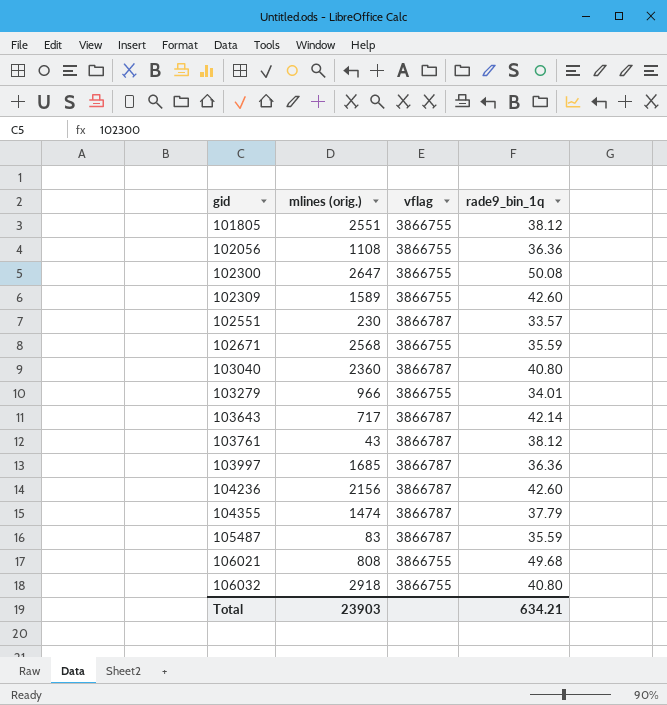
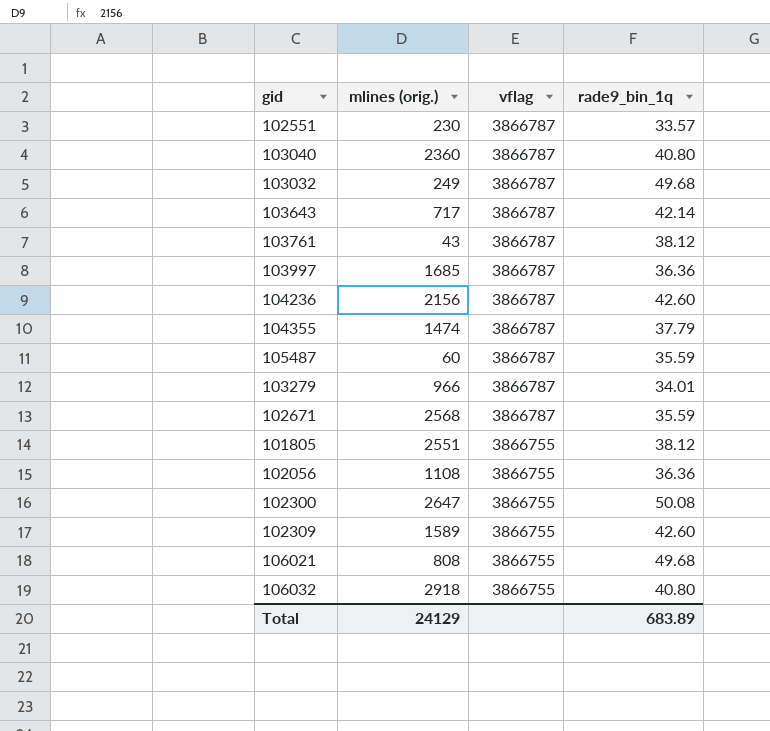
row order: gid ascending -> vflag descending
row 103032: none -> 249 | 3866787 | 49.68
105487 | mlines (orig.): 83 -> 60
103279 | vflag: 3866755 -> 3866787
102671 | vflag: 3866755 -> 3866787
Total | mlines (orig.): 23903 -> 24129
Total | rade9_bin_1q: 634.21 -> 683.89

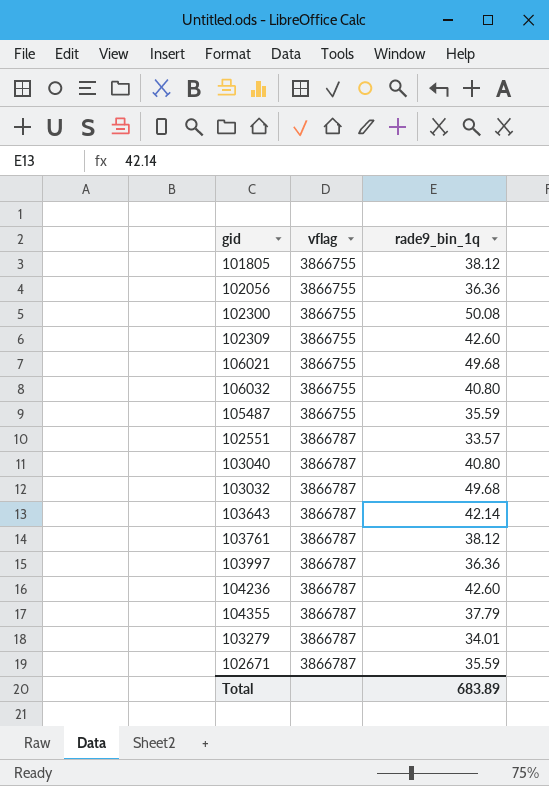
row order: vflag descending -> vflag ascending
column mlines (orig.) | position: 2 -> none
105487 | vflag: 3866787 -> 3866755

